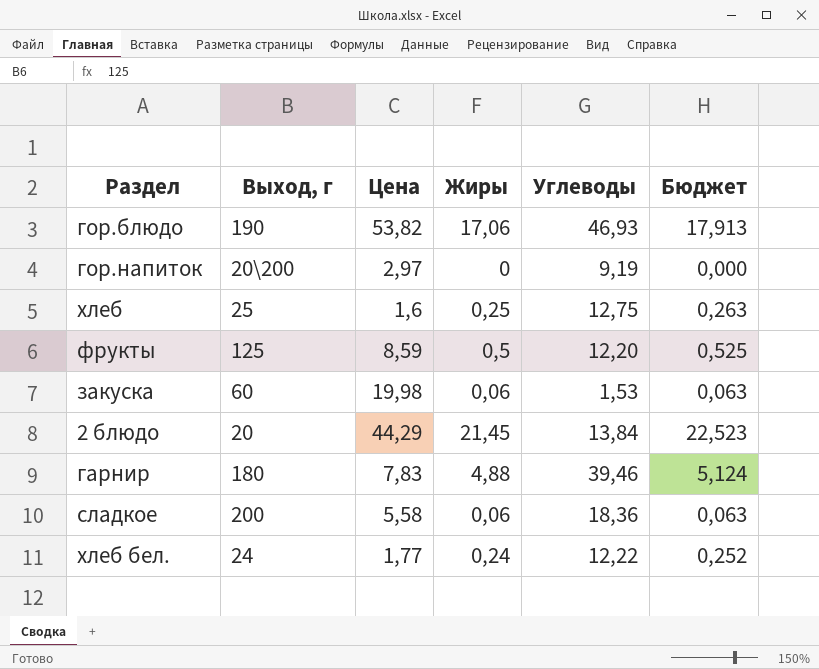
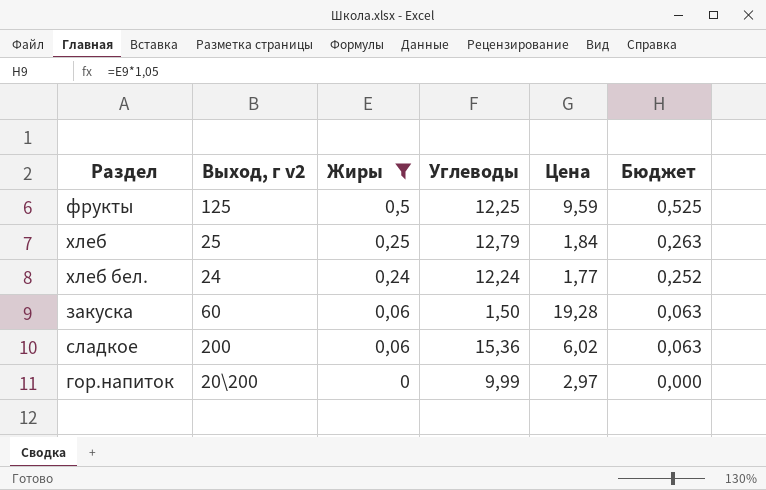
filter: none -> Жиры <= 0,5
row order: none -> Жиры descending
column name: Выход, г -> Выход, г v2
column Цена | position: 3 -> 5
фрукты | Углеводы: 12,20 -> 12,25
фрукты | Цена: 8,59 -> 9,59
хлеб | Углеводы: 12,75 -> 12,79
хлеб | Цена: 1,6 -> 1,84
хлеб бел. | Углеводы: 12,22 -> 12,24
закуска | Углеводы: 1,53 -> 1,50
закуска | Цена: 19,98 -> 19,28
сладкое | Углеводы: 18,36 -> 15,36
сладкое | Цена: 5,58 -> 6,02
гор.напиток | Углеводы: 9,19 -> 9,99

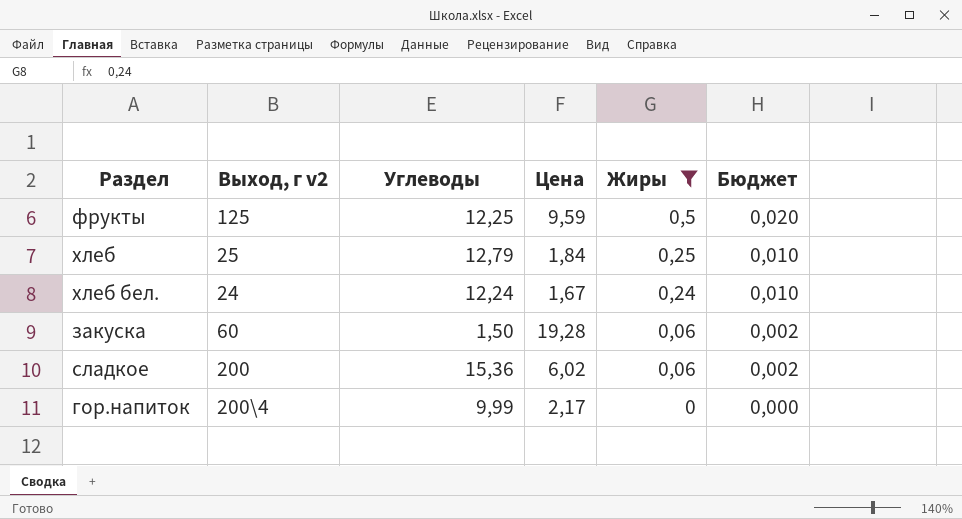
column Жиры | position: 3 -> 5
column Бюджет | formula: [Жиры] * 1,05 -> [Жиры] * 0,04
хлеб бел. | Цена: 1,77 -> 1,67
гор.напиток | Выход, г v2: 20\200 -> 200\4
гор.напиток | Цена: 2,97 -> 2,17

